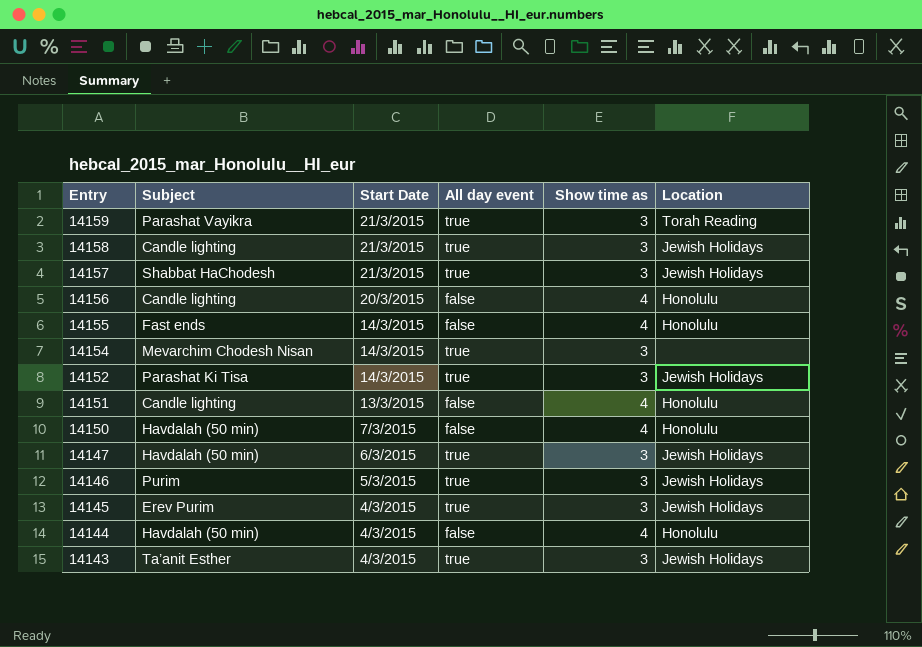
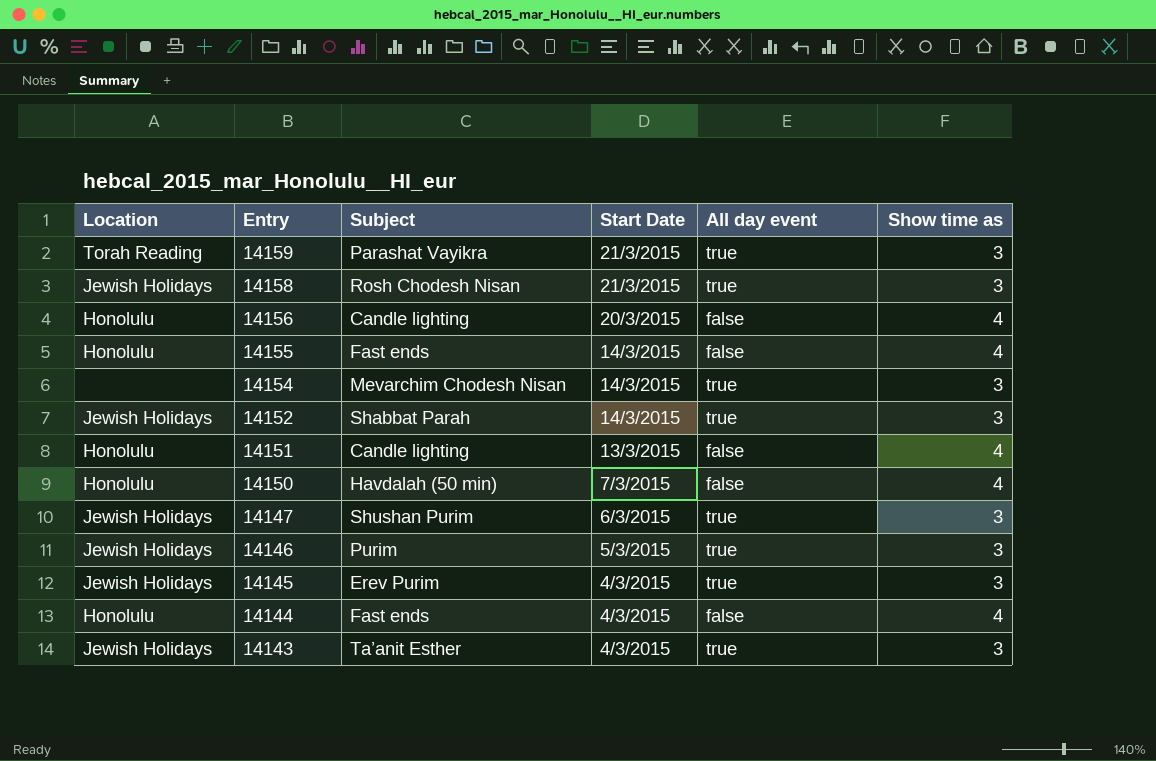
column Location | position: 6 -> 1
row 14157: Shabbat HaChodesh | 21/3/2015 | true | 3 | Jewish Holidays -> none
14158 | Subject: Candle lighting -> Rosh Chodesh Nisan
14152 | Subject: Parashat Ki Tisa -> Shabbat Parah
14147 | Subject: Havdalah (50 min) -> Shushan Purim
14144 | Subject: Havdalah (50 min) -> Fast ends

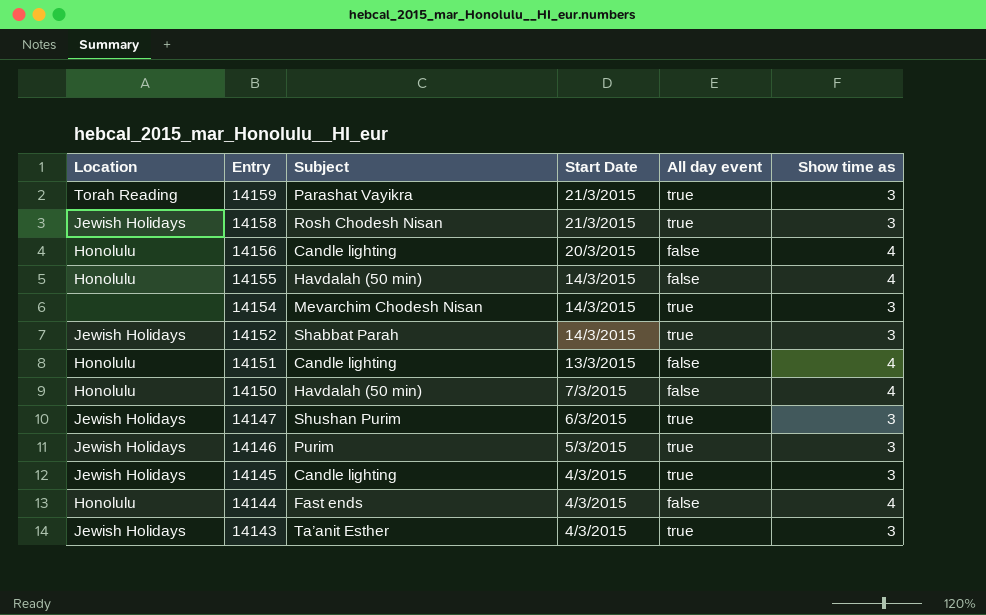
14155 | Subject: Fast ends -> Havdalah (50 min)
14145 | Subject: Erev Purim -> Candle lighting

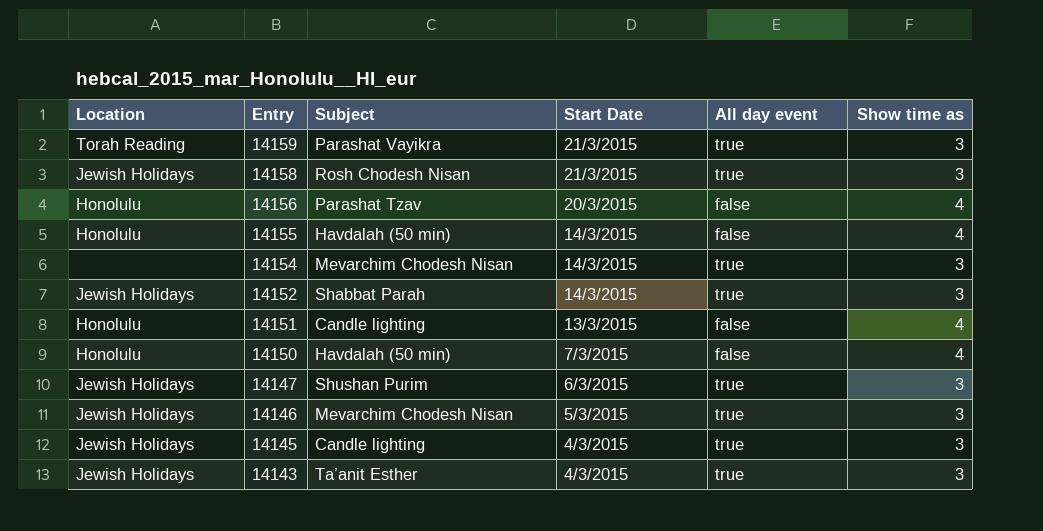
row 14144: Honolulu | Fast ends | 4/3/2015 | false | 4 -> none
14156 | Subject: Candle lighting -> Parashat Tzav
14146 | Subject: Purim -> Mevarchim Chodesh Nisan

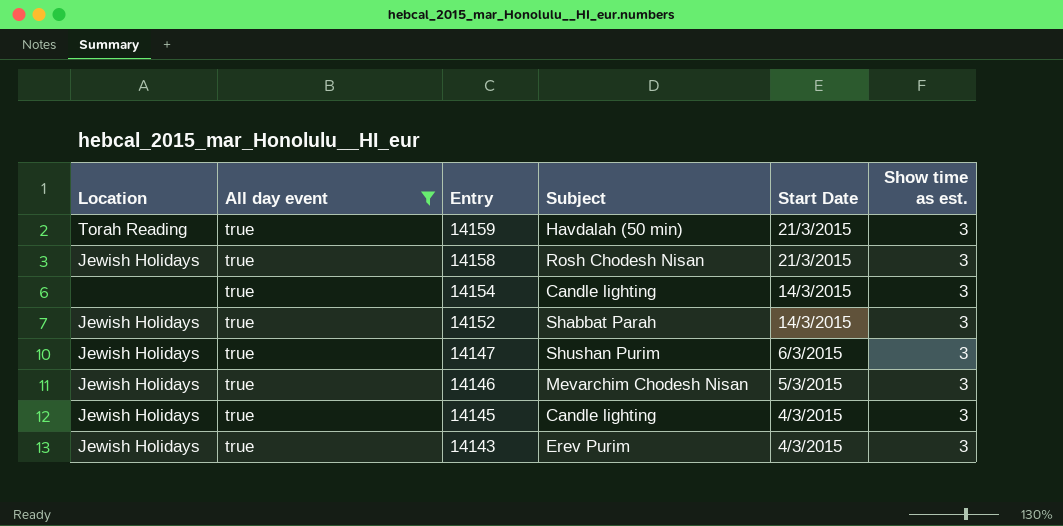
filter: none -> All day event = true
column All day event | position: 5 -> 2
column name: Show time as -> Show time as est.
14159 | Subject: Parashat Vayikra -> Havdalah (50 min)
14154 | Subject: Mevarchim Chodesh Nisan -> Candle lighting
14143 | Subject: Ta’anit Esther -> Erev Purim

